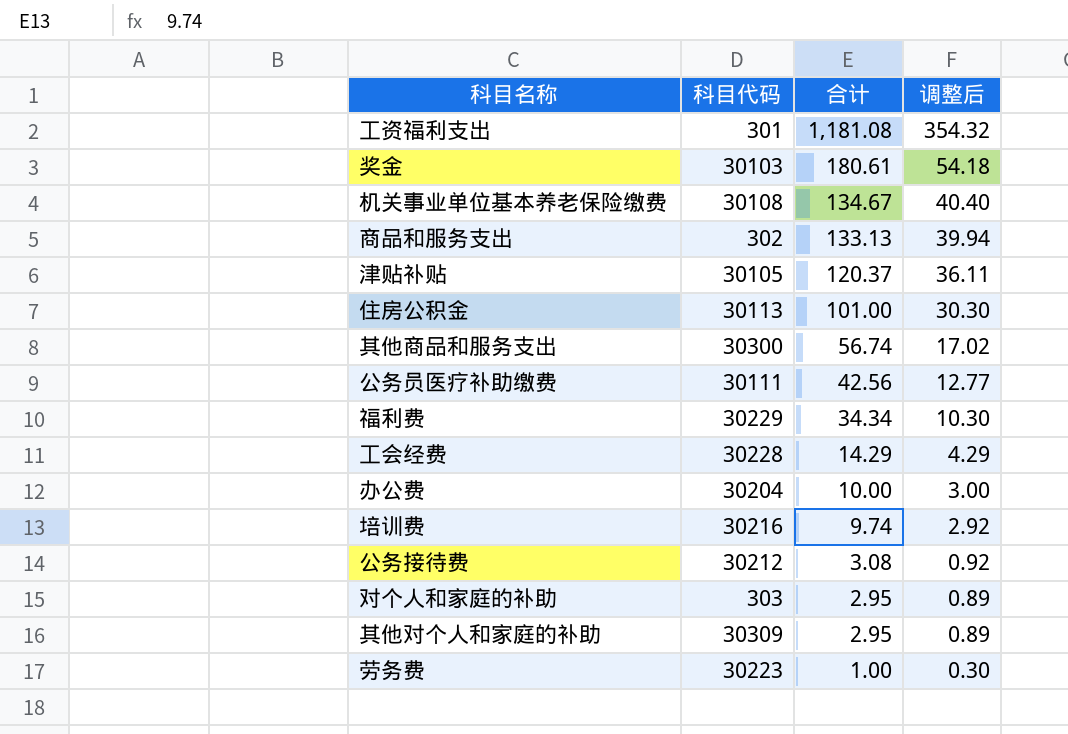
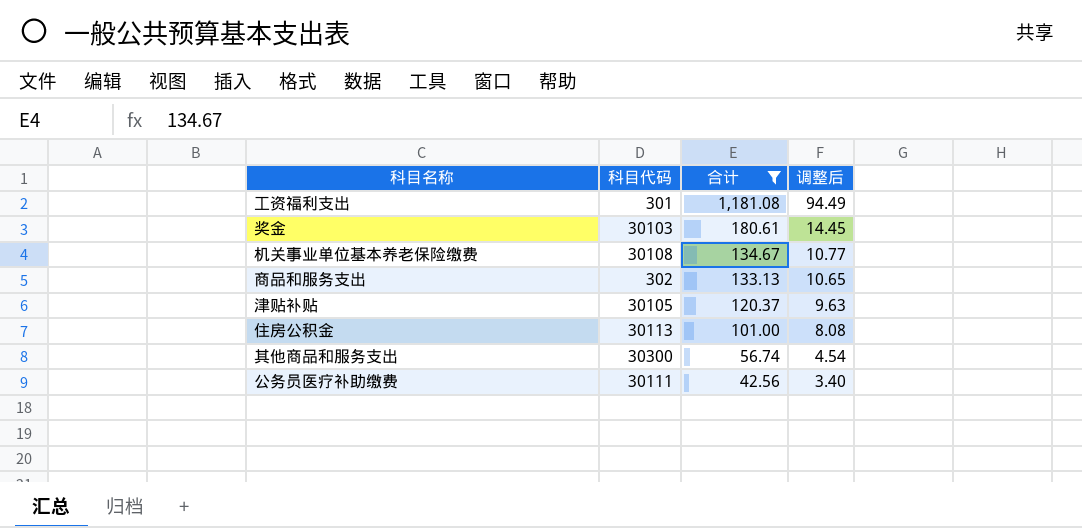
filter: none -> 合计 >= 42.56
column 调整后 | formula: [合计] * 0.3 -> [合计] * 0.08

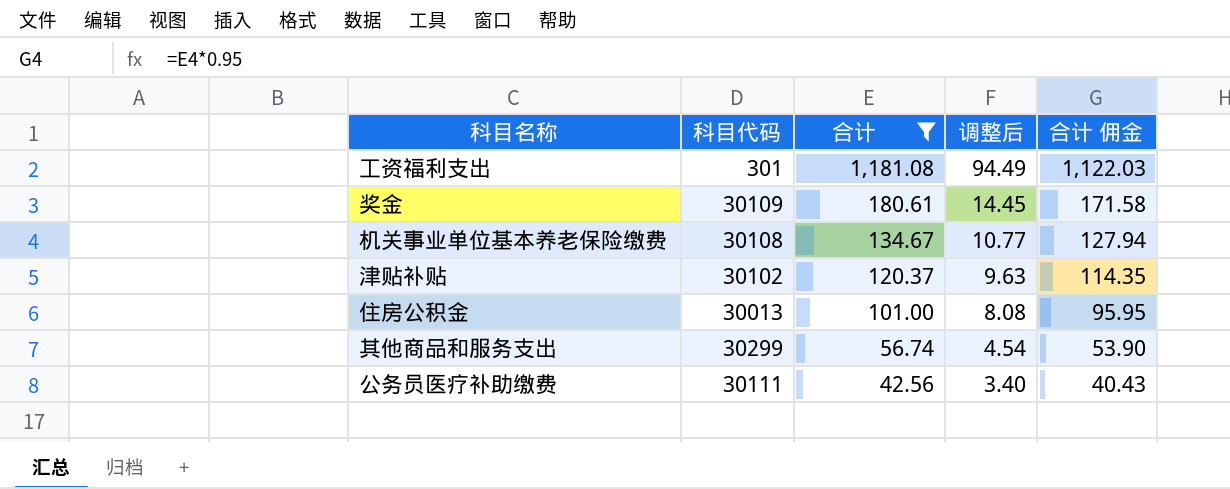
column 合计 佣金 | formula: none -> [合计] * 0.95
row 商品和服务支出: 302 | 133.13 | 10.65 -> none
奖金 | 科目代码: 30103 -> 30109
津贴补贴 | 科目代码: 30105 -> 30102
住房公积金 | 科目代码: 30113 -> 30013
其他商品和服务支出 | 科目代码: 30300 -> 30299

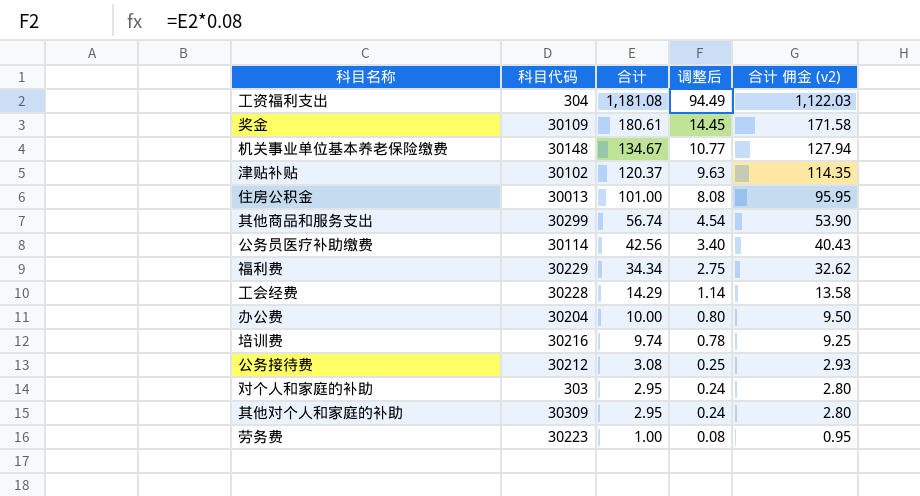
filter: 合计 >= 42.56 -> none
column name: 合计 佣金 -> 合计 佣金 (v2)
工资福利支出 | 科目代码: 301 -> 304
机关事业单位基本养老保险缴费 | 科目代码: 30108 -> 30148
公务员医疗补助缴费 | 科目代码: 30111 -> 30114

